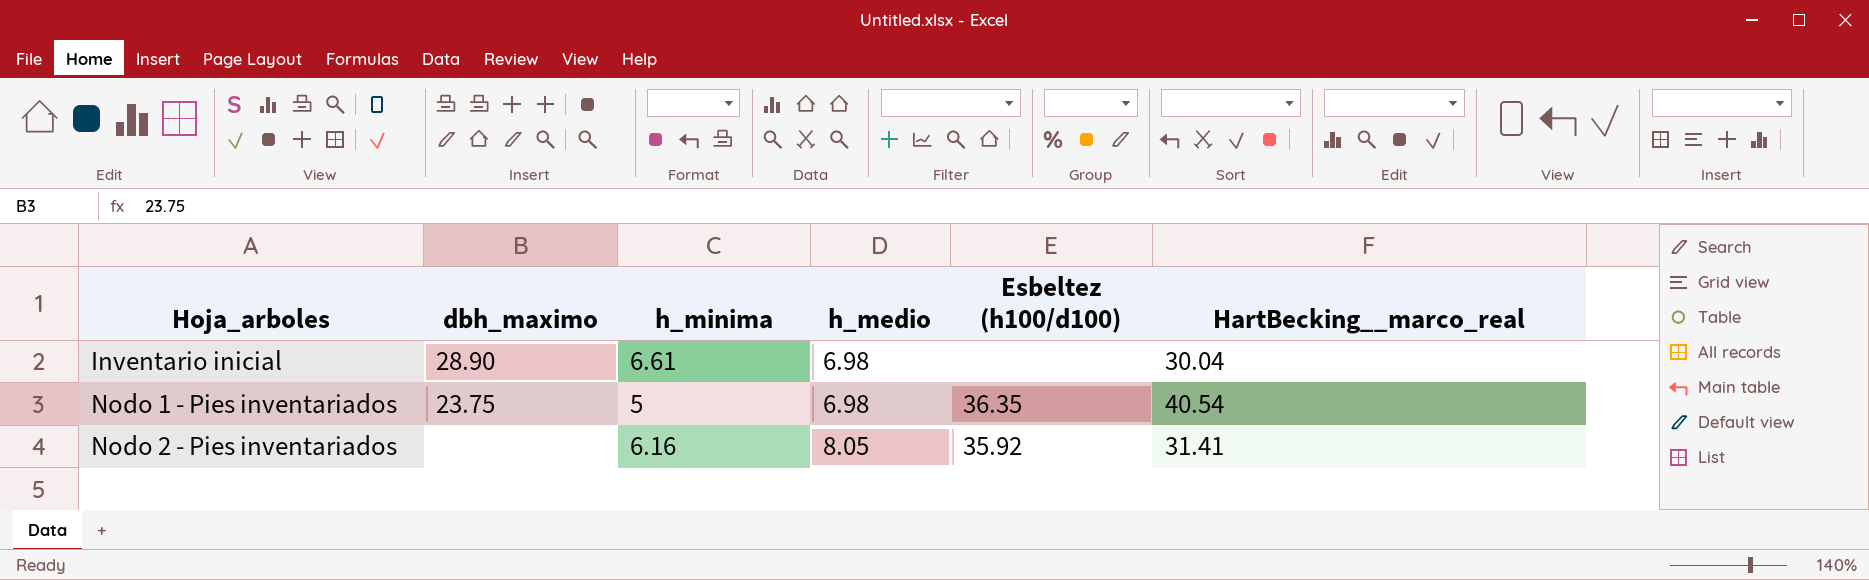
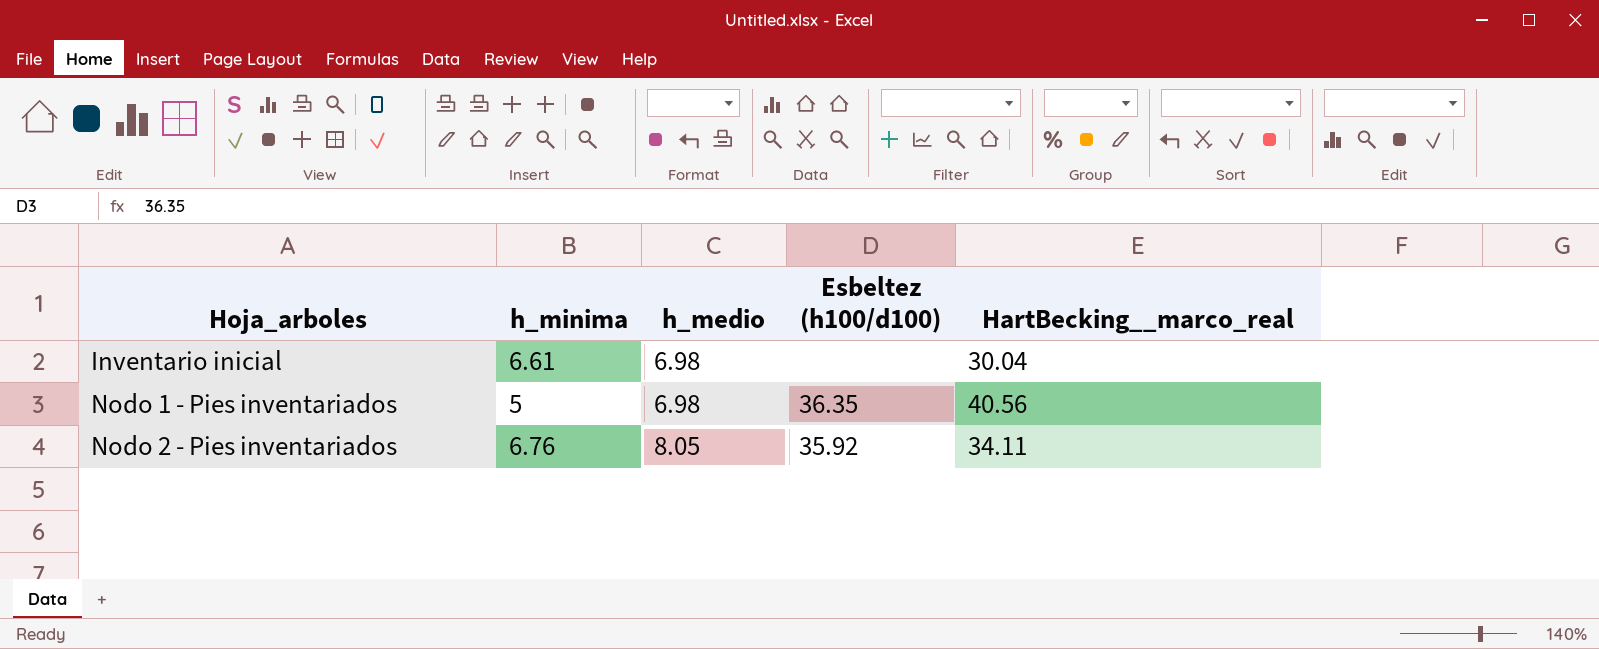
column dbh_maximo | position: 2 -> none
Nodo 1 - Pies inventariados | HartBecking__marco_real: 40.54 -> 40.56
Nodo 2 - Pies inventariados | h_minima: 6.16 -> 6.76
Nodo 2 - Pies inventariados | HartBecking__marco_real: 31.41 -> 34.11

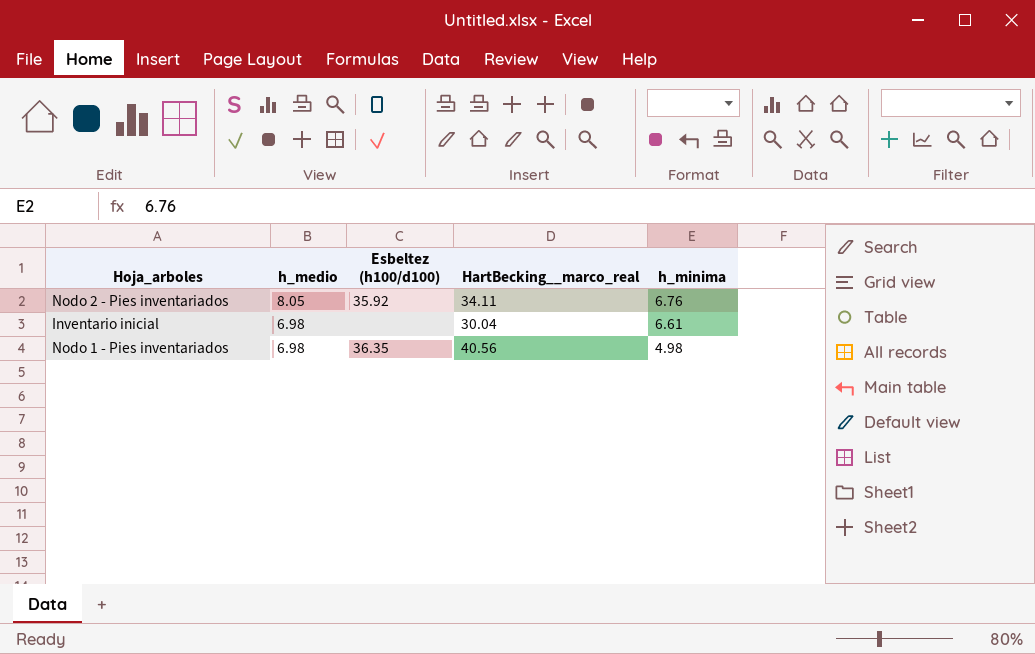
row order: Hoja_arboles ascending -> h_medio descending
column h_minima | position: 2 -> 5
Nodo 1 - Pies inventariados | h_minima: 5 -> 4.98

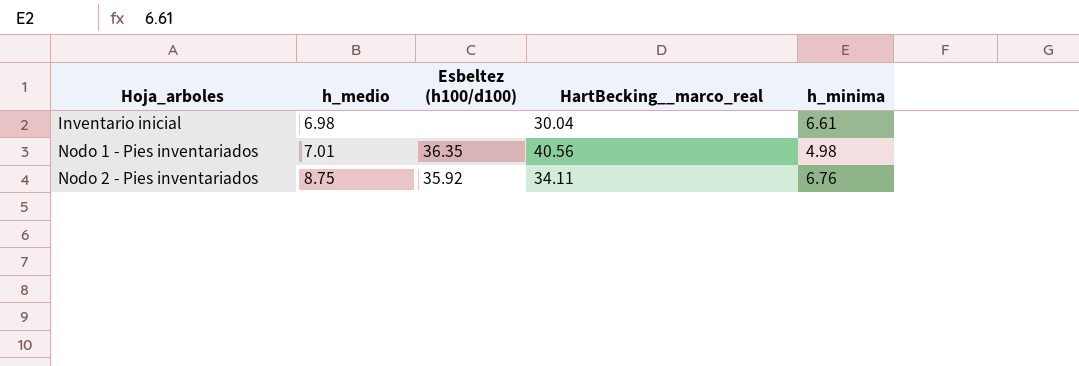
row order: h_medio descending -> Hoja_arboles ascending
Nodo 1 - Pies inventariados | h_medio: 6.98 -> 7.01
Nodo 2 - Pies inventariados | h_medio: 8.05 -> 8.75

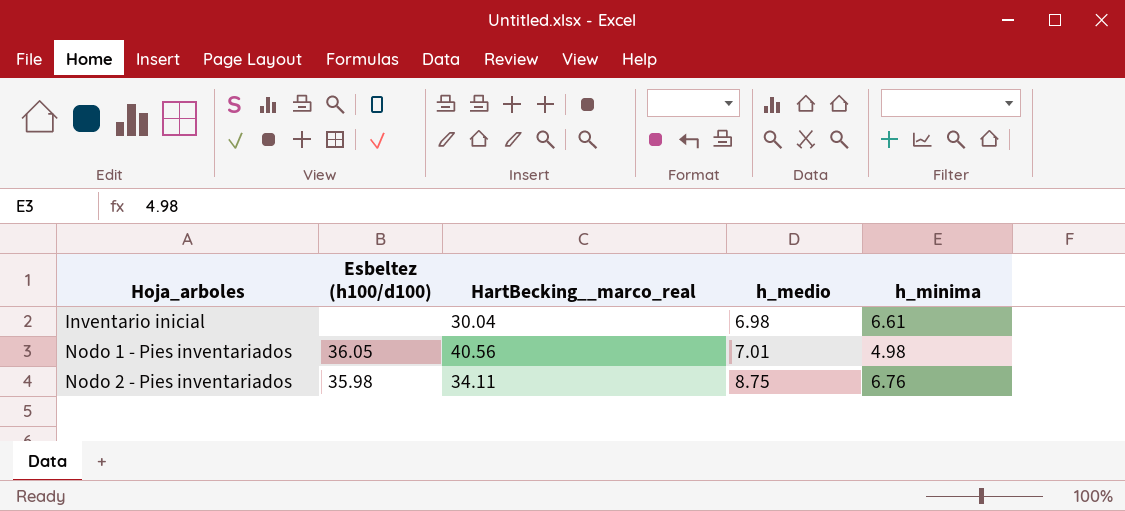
column h_medio | position: 2 -> 4
Nodo 1 - Pies inventariados | Esbeltez (h100/d100): 36.35 -> 36.05
Nodo 2 - Pies inventariados | Esbeltez (h100/d100): 35.92 -> 35.98

